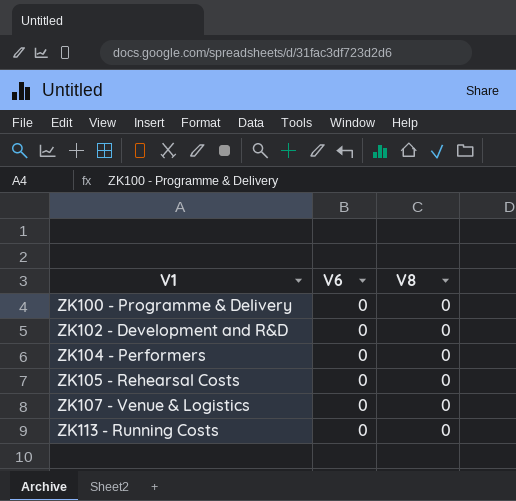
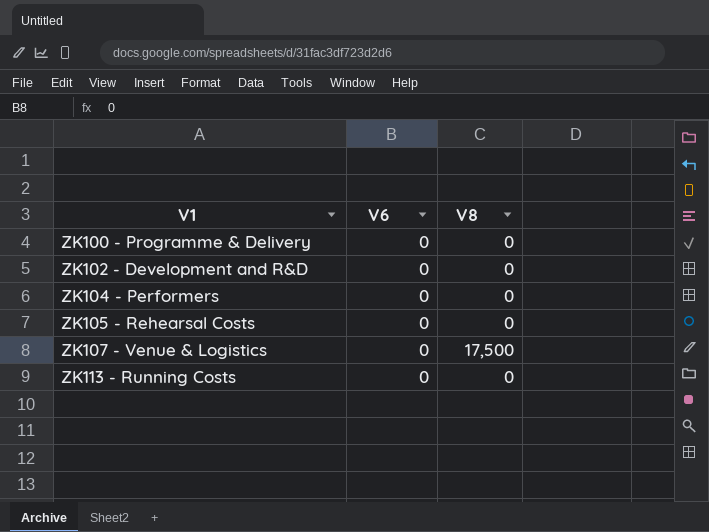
ZK107 - Venue & Logistics | V8: 0 -> 17,500

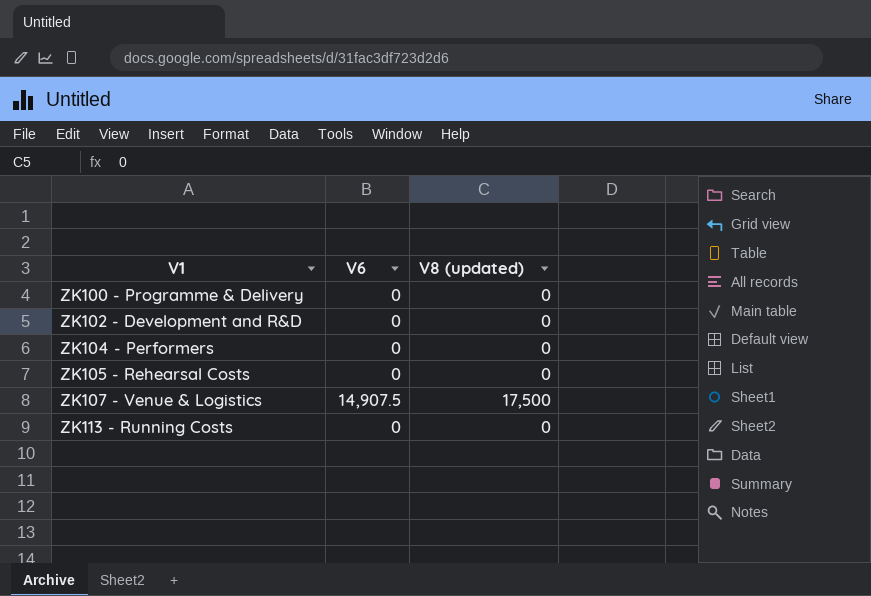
column name: V8 -> V8 (updated)
ZK107 - Venue & Logistics | V6: 0 -> 14,907.5

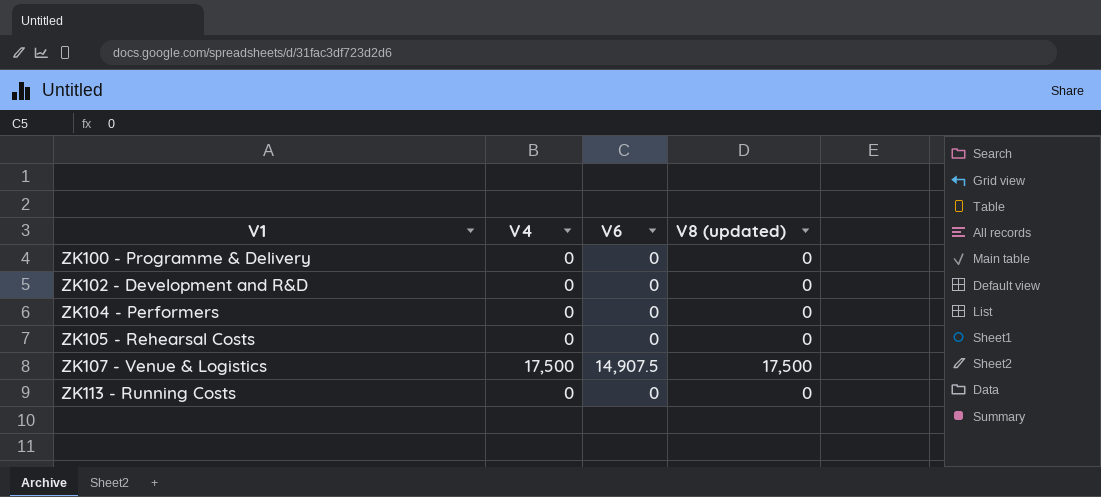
column V4 | position: none -> 2

